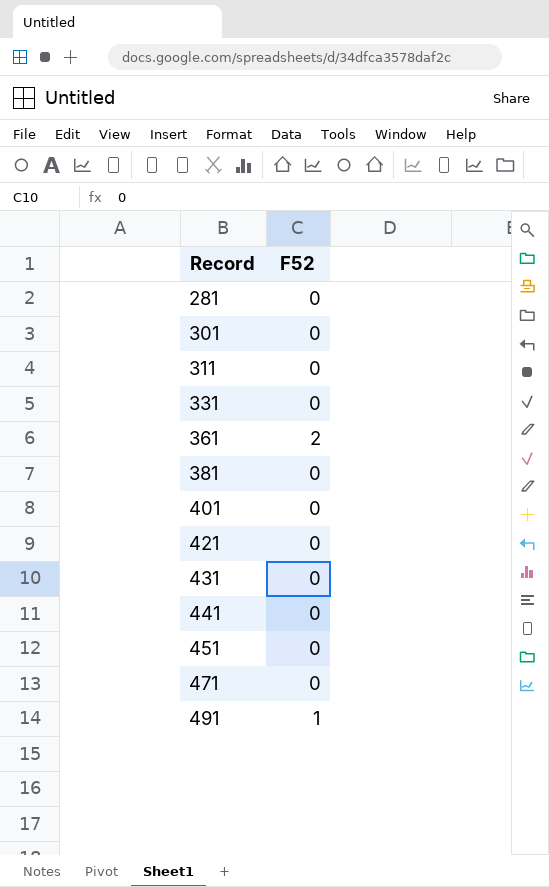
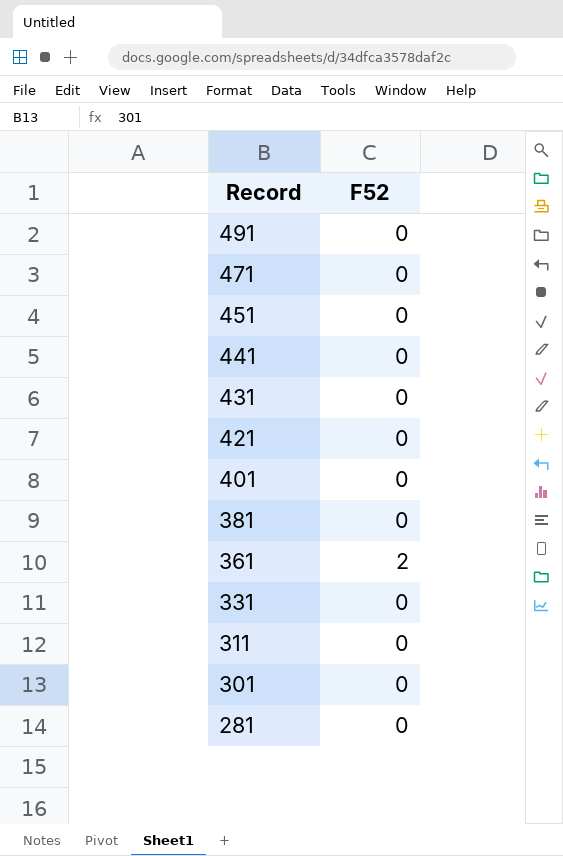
row order: Record ascending -> Record descending
491 | F52: 1 -> 0

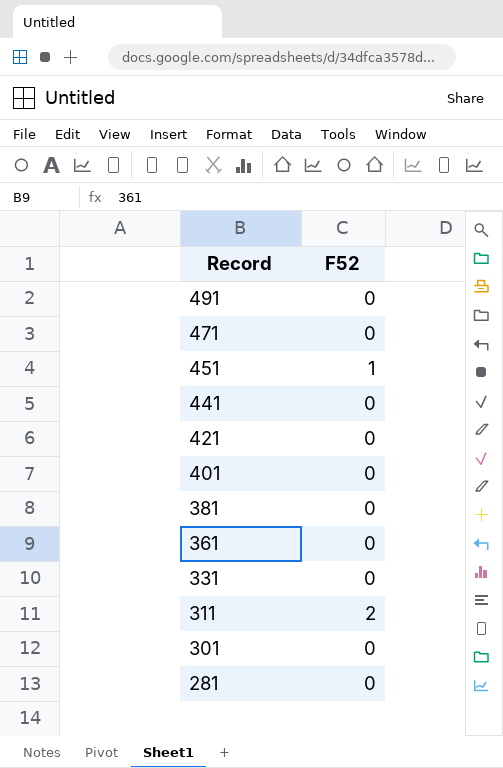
row 431: 0 -> none
451 | F52: 0 -> 1
361 | F52: 2 -> 0
311 | F52: 0 -> 2

